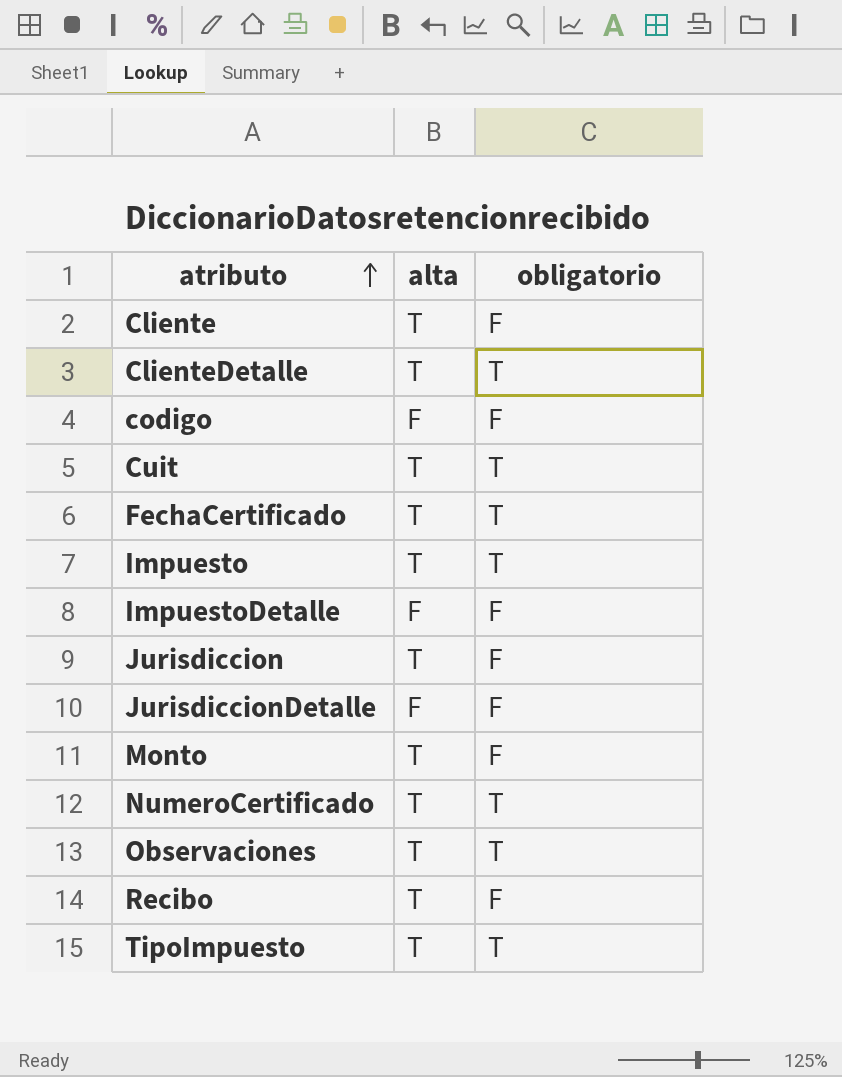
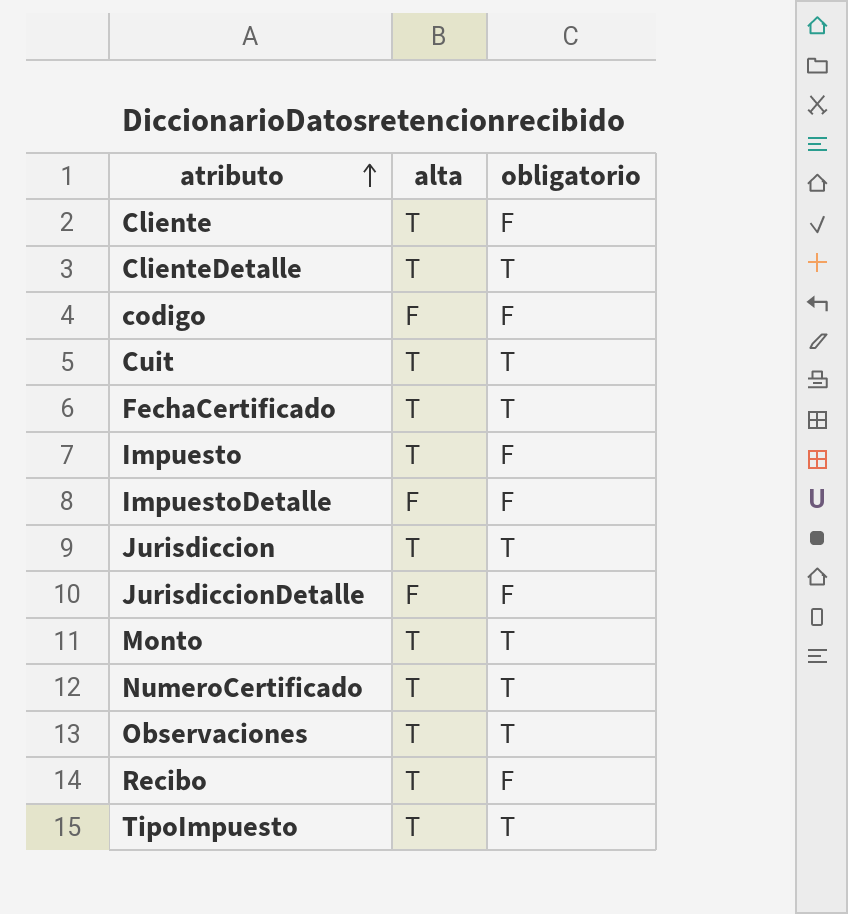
Impuesto | obligatorio: T -> F
Jurisdiccion | obligatorio: F -> T
Monto | obligatorio: F -> T

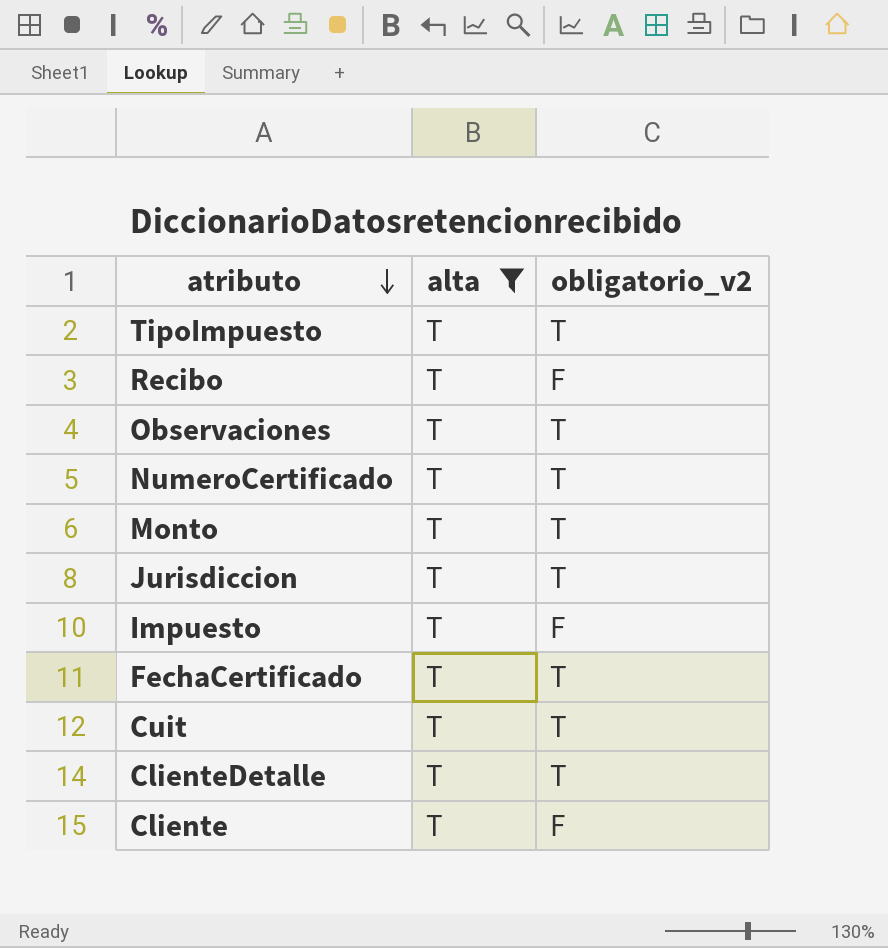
filter: none -> alta = T
row order: atributo ascending -> atributo descending
column name: obligatorio -> obligatorio_v2

